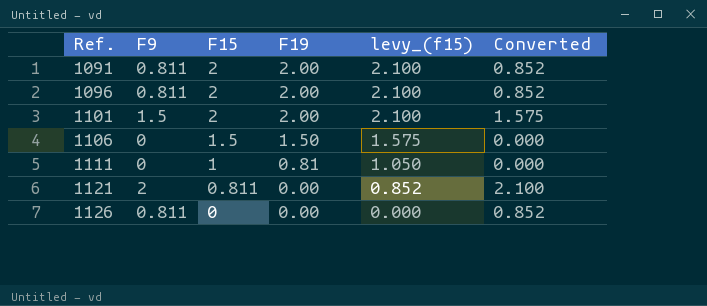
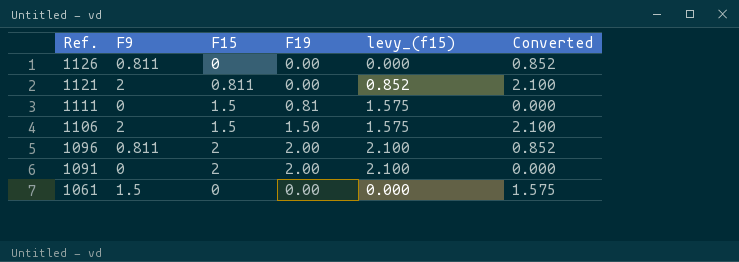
row order: Ref. ascending -> Ref. descending
row 1101: 1.5 | 2 | 2.00 | 2.100 | 1.575 -> none
1111 | F15: 1 -> 1.5
1111 | levy_(f15): 1.050 -> 1.575
1106 | F9: 0 -> 2
1106 | Converted: 0.000 -> 2.100
1091 | F9: 0.811 -> 0
1091 | Converted: 0.852 -> 0.000
row 1061: none -> 1.5 | 0 | 0.00 | 0.000 | 1.575

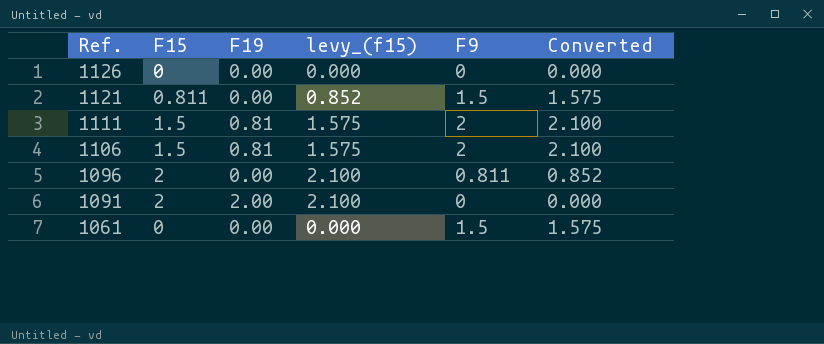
column F9 | position: 2 -> 5
1126 | F9: 0.811 -> 0
1126 | Converted: 0.852 -> 0.000
1121 | F9: 2 -> 1.5
1121 | Converted: 2.100 -> 1.575
1111 | F9: 0 -> 2
1111 | Converted: 0.000 -> 2.100
1106 | F19: 1.50 -> 0.81
1096 | F19: 2.00 -> 0.00

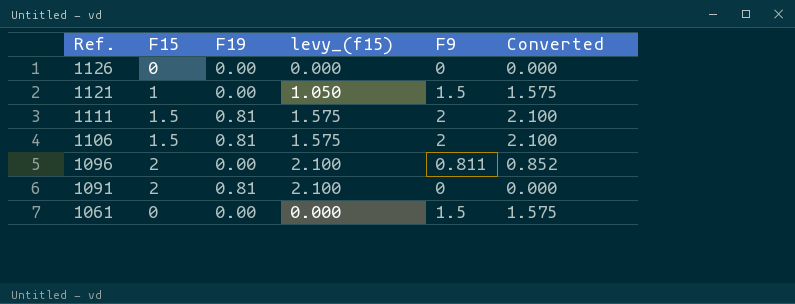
1121 | F15: 0.811 -> 1
1121 | levy_(f15): 0.852 -> 1.050
1091 | F19: 2.00 -> 0.81

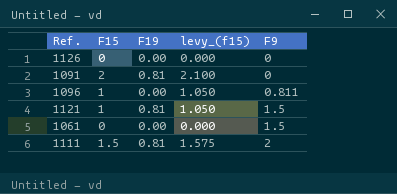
row order: Ref. descending -> F9 ascending
column Converted | formula: [F9] * 1.05 -> none
row 1106: 1.5 | 0.81 | 1.575 | 2 | 2.100 -> none
1096 | F15: 2 -> 1
1096 | levy_(f15): 2.100 -> 1.050
1121 | F19: 0.00 -> 0.81

